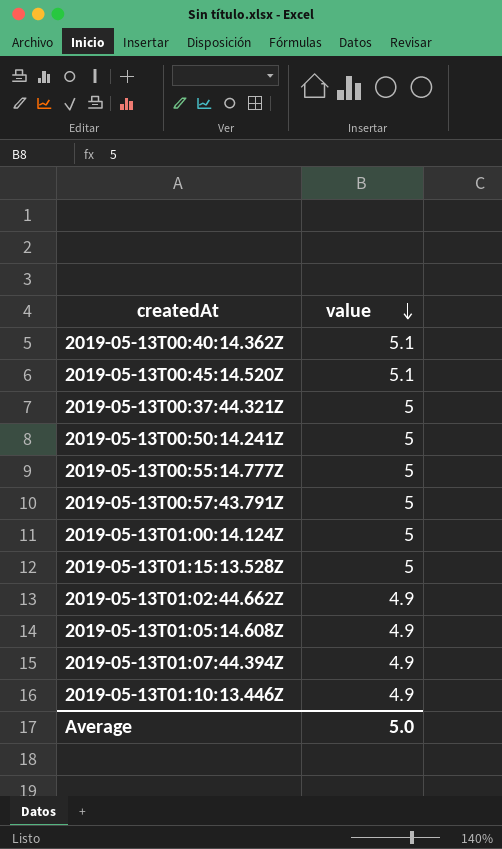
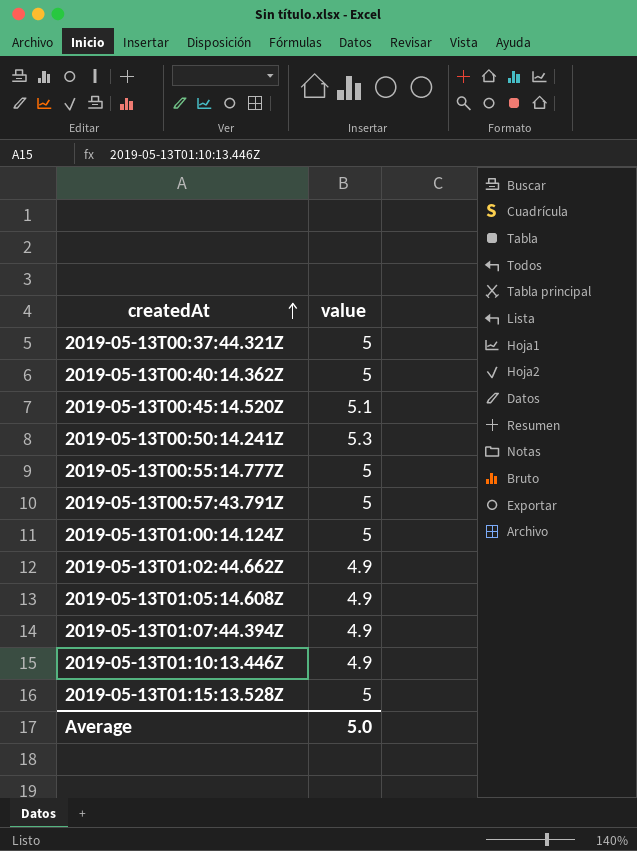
row order: value descending -> createdAt ascending
2019-05-13T00:40:14.362Z | value: 5.1 -> 5
2019-05-13T00:50:14.241Z | value: 5 -> 5.3

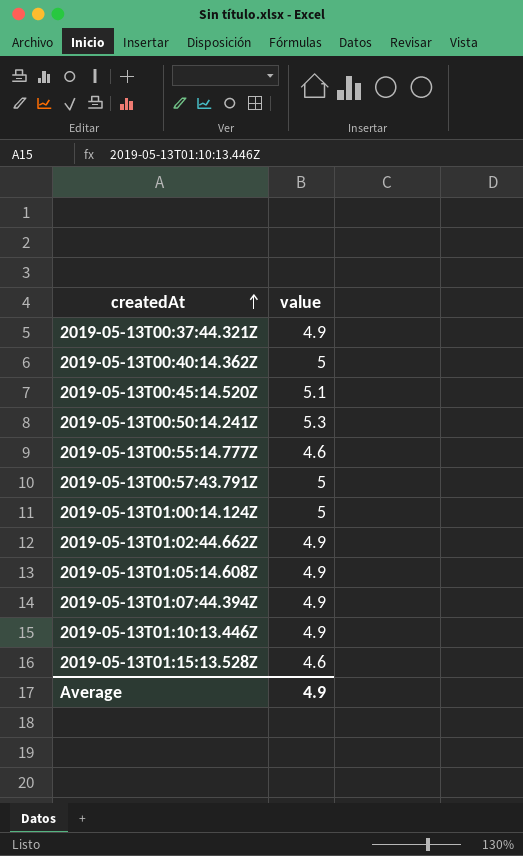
2019-05-13T00:37:44.321Z | value: 5 -> 4.9
2019-05-13T00:55:14.777Z | value: 5 -> 4.6
2019-05-13T01:15:13.528Z | value: 5 -> 4.6
Average | value: 5.0 -> 4.9

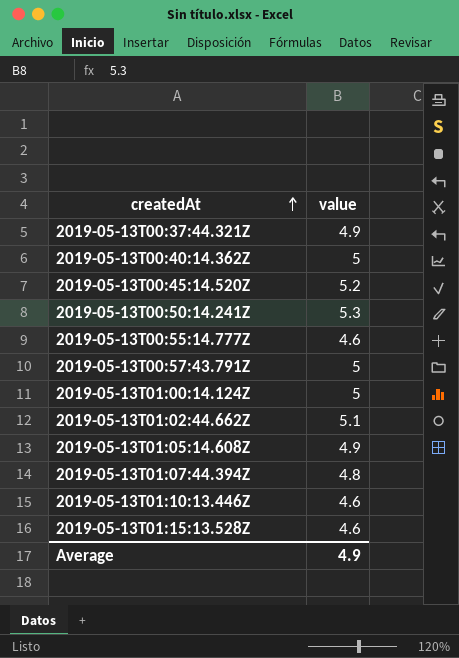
2019-05-13T00:45:14.520Z | value: 5.1 -> 5.2
2019-05-13T01:02:44.662Z | value: 4.9 -> 5.1
2019-05-13T01:07:44.394Z | value: 4.9 -> 4.8
2019-05-13T01:10:13.446Z | value: 4.9 -> 4.6

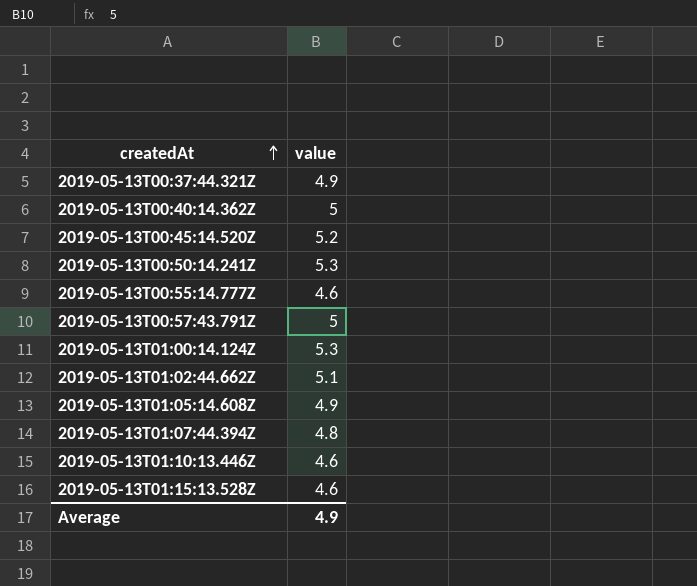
2019-05-13T01:00:14.124Z | value: 5 -> 5.3

